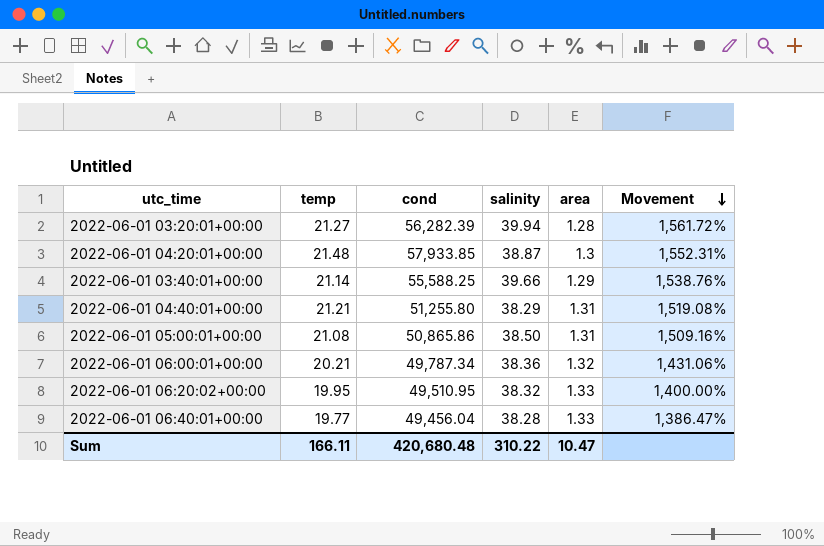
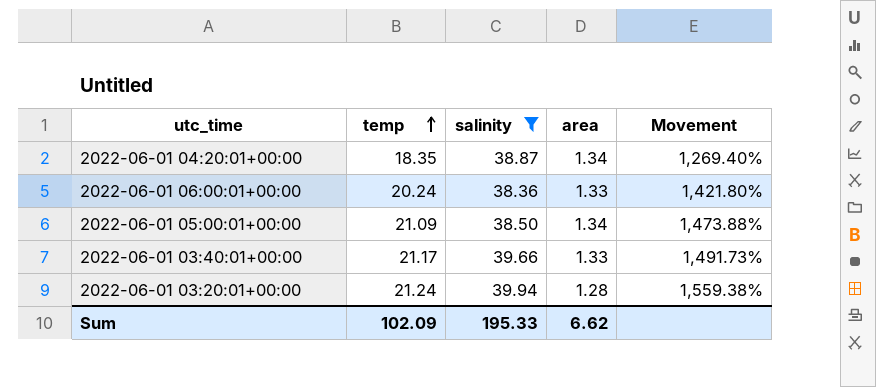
filter: none -> salinity >= 38.36
row order: Movement descending -> temp ascending
column cond | position: 3 -> none
2022-06-01 04:20:01+00:00 | temp: 21.48 -> 18.35
2022-06-01 04:20:01+00:00 | area: 1.3 -> 1.34
2022-06-01 04:20:01+00:00 | Movement: 1,552.31% -> 1,269.40%
2022-06-01 06:00:01+00:00 | temp: 20.21 -> 20.24
2022-06-01 06:00:01+00:00 | area: 1.32 -> 1.33
2022-06-01 06:00:01+00:00 | Movement: 1,431.06% -> 1,421.80%
2022-06-01 05:00:01+00:00 | temp: 21.08 -> 21.09
2022-06-01 05:00:01+00:00 | area: 1.31 -> 1.34
2022-06-01 05:00:01+00:00 | Movement: 1,509.16% -> 1,473.88%
2022-06-01 03:40:01+00:00 | temp: 21.14 -> 21.17
2022-06-01 03:40:01+00:00 | area: 1.29 -> 1.33
2022-06-01 03:40:01+00:00 | Movement: 1,538.76% -> 1,491.73%
2022-06-01 03:20:01+00:00 | temp: 21.27 -> 21.24
2022-06-01 03:20:01+00:00 | Movement: 1,561.72% -> 1,559.38%
Sum | temp: 166.11 -> 102.09
Sum | salinity: 310.22 -> 195.33
Sum | area: 10.47 -> 6.62

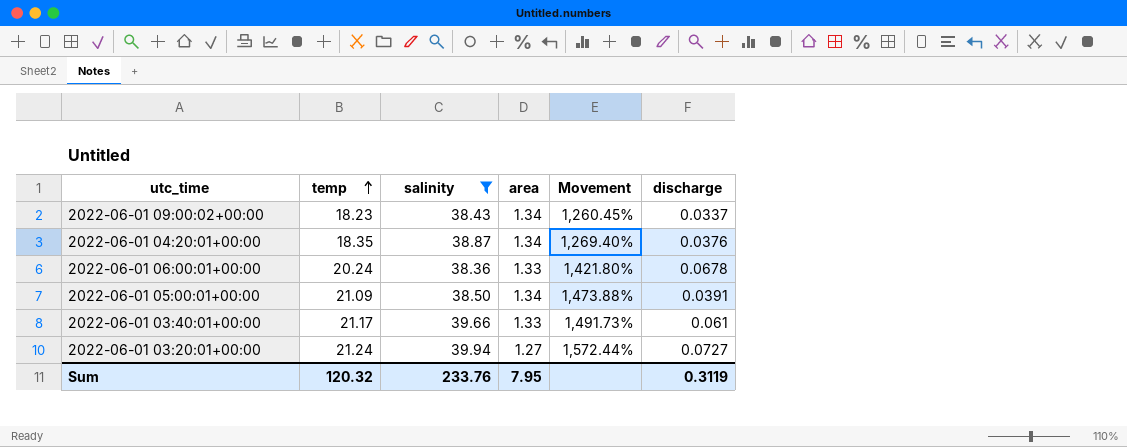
column discharge | position: none -> 6
row 2022-06-01 09:00:02+00:00: none -> 18.23 | 38.43 | 1.34 | 1,260.45% | 0.0337
2022-06-01 03:20:01+00:00 | area: 1.28 -> 1.27
2022-06-01 03:20:01+00:00 | Movement: 1,559.38% -> 1,572.44%
Sum | temp: 102.09 -> 120.32
Sum | salinity: 195.33 -> 233.76
Sum | area: 6.62 -> 7.95

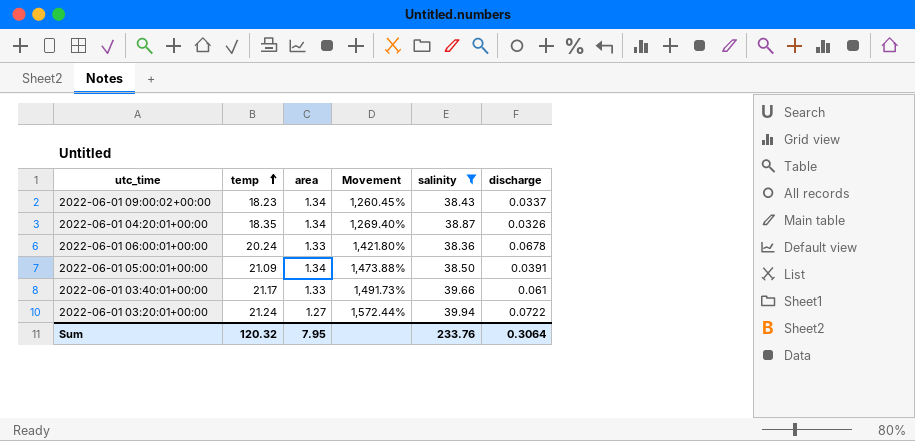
column salinity | position: 3 -> 5
2022-06-01 04:20:01+00:00 | discharge: 0.0376 -> 0.0326
2022-06-01 03:20:01+00:00 | discharge: 0.0727 -> 0.0722
Sum | discharge: 0.3119 -> 0.3064

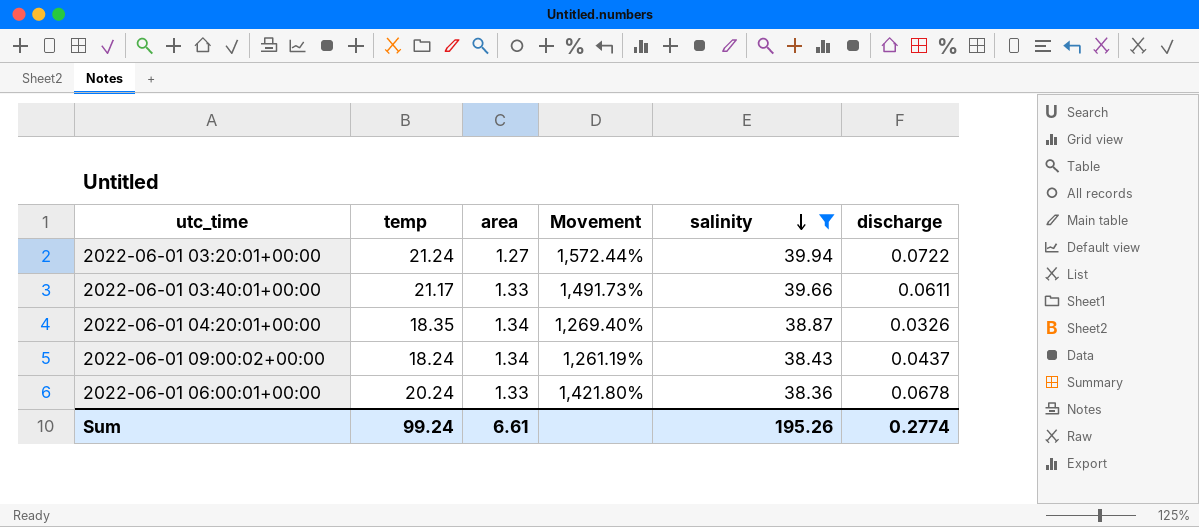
row order: temp ascending -> salinity descending
row 2022-06-01 05:00:01+00:00: 21.09 | 1.34 | 1,473.88% | 38.50 | 0.0391 -> none
2022-06-01 03:40:01+00:00 | discharge: 0.061 -> 0.0611
2022-06-01 09:00:02+00:00 | temp: 18.23 -> 18.24
2022-06-01 09:00:02+00:00 | Movement: 1,260.45% -> 1,261.19%
2022-06-01 09:00:02+00:00 | discharge: 0.0337 -> 0.0437
Sum | temp: 120.32 -> 99.24
Sum | area: 7.95 -> 6.61
Sum | salinity: 233.76 -> 195.26
Sum | discharge: 0.3064 -> 0.2774

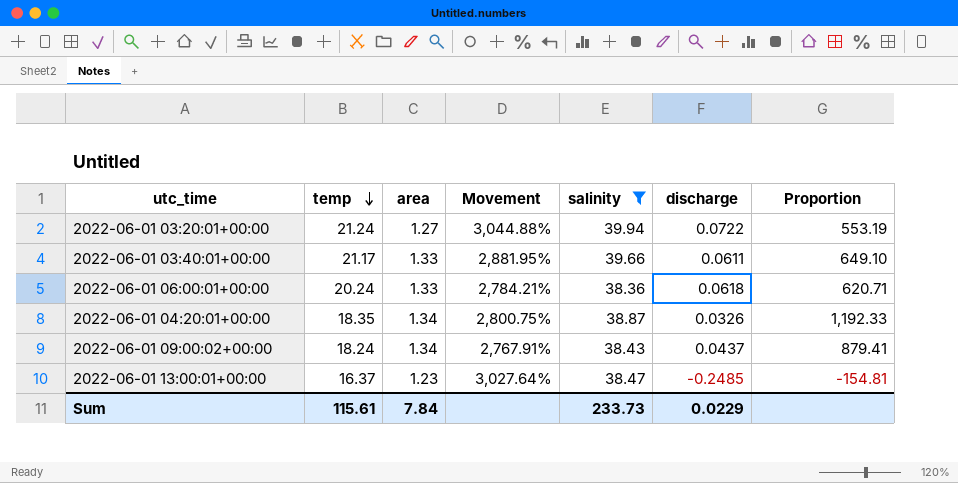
row order: salinity descending -> temp descending
column Movement | formula: ([temp] - [area]) / [area] -> ([salinity] - [area]) / [area]
column Proportion | formula: none -> [salinity] / [discharge]
2022-06-01 06:00:01+00:00 | discharge: 0.0678 -> 0.0618
row 2022-06-01 13:00:01+00:00: none -> 16.37 | 1.23 | 3,027.64% | 38.47 | -0.2485 | -154.81
Sum | temp: 99.24 -> 115.61
Sum | area: 6.61 -> 7.84
Sum | salinity: 195.26 -> 233.73
Sum | discharge: 0.2774 -> 0.0229

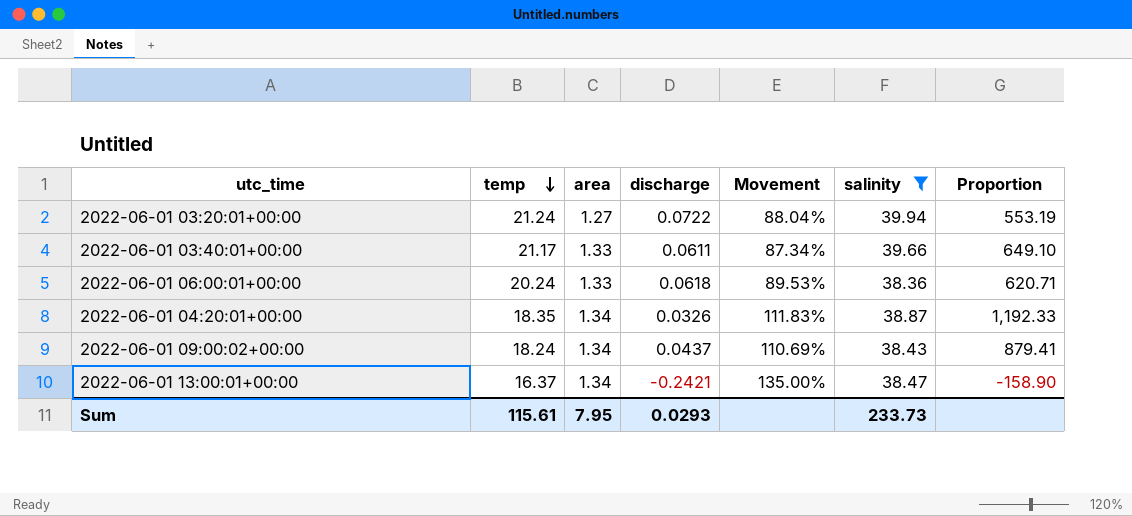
column discharge | position: 6 -> 4
column Movement | formula: ([salinity] - [area]) / [area] -> ([salinity] - [temp]) / [temp]
2022-06-01 13:00:01+00:00 | area: 1.23 -> 1.34
2022-06-01 13:00:01+00:00 | discharge: -0.2485 -> -0.2421
2022-06-01 13:00:01+00:00 | Proportion: -154.81 -> -158.90
Sum | area: 7.84 -> 7.95
Sum | discharge: 0.0229 -> 0.0293

